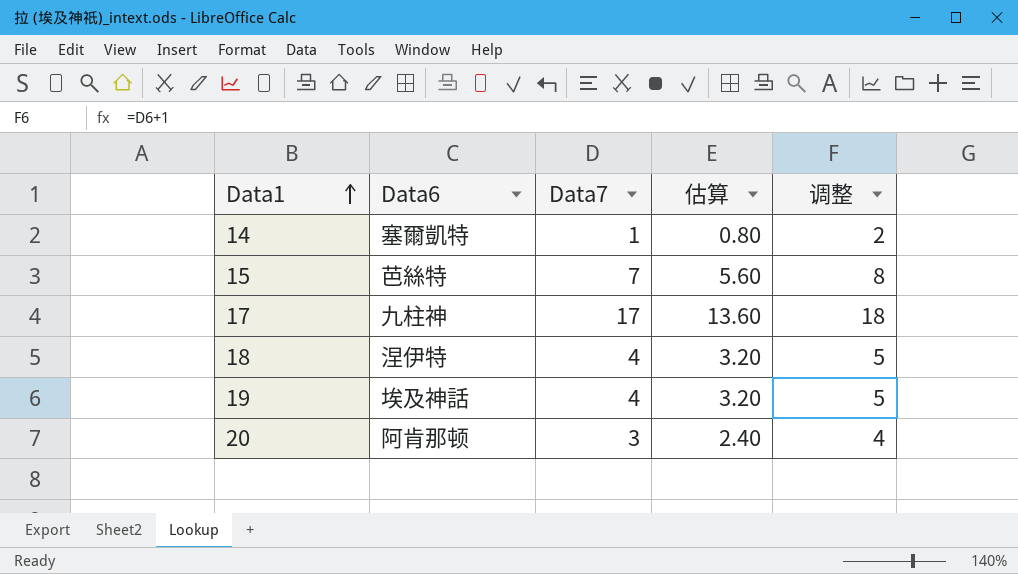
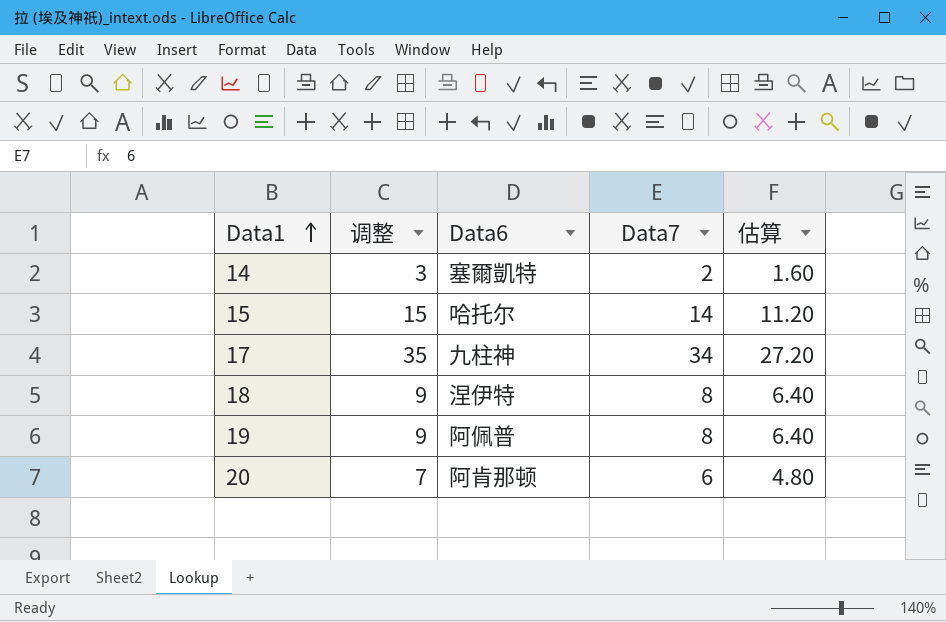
column 调整 | position: 5 -> 2
14 | 调整: 2 -> 3
14 | Data7: 1 -> 2
14 | 估算: 0.80 -> 1.60
15 | 调整: 8 -> 15
15 | Data6: 芭絲特 -> 哈托尔
15 | Data7: 7 -> 14
15 | 估算: 5.60 -> 11.20
17 | 调整: 18 -> 35
17 | Data7: 17 -> 34
17 | 估算: 13.60 -> 27.20
18 | 调整: 5 -> 9
18 | Data7: 4 -> 8
18 | 估算: 3.20 -> 6.40
19 | 调整: 5 -> 9
19 | Data6: 埃及神話 -> 阿佩普
19 | Data7: 4 -> 8
19 | 估算: 3.20 -> 6.40
20 | 调整: 4 -> 7
20 | Data7: 3 -> 6
20 | 估算: 2.40 -> 4.80

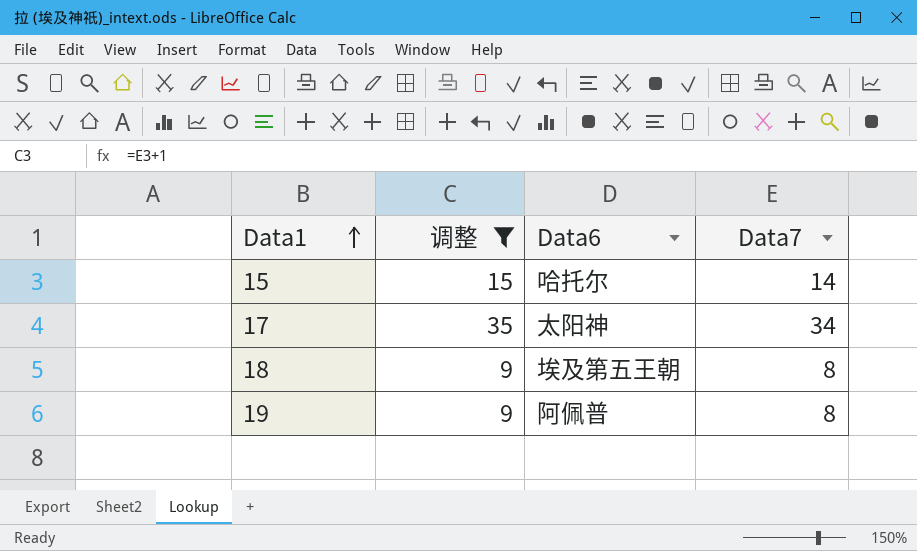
filter: none -> 调整 >= 9
column 估算 | formula: [Data7] * 0.8 -> none
17 | Data6: 九柱神 -> 太阳神
18 | Data6: 涅伊特 -> 埃及第五王朝

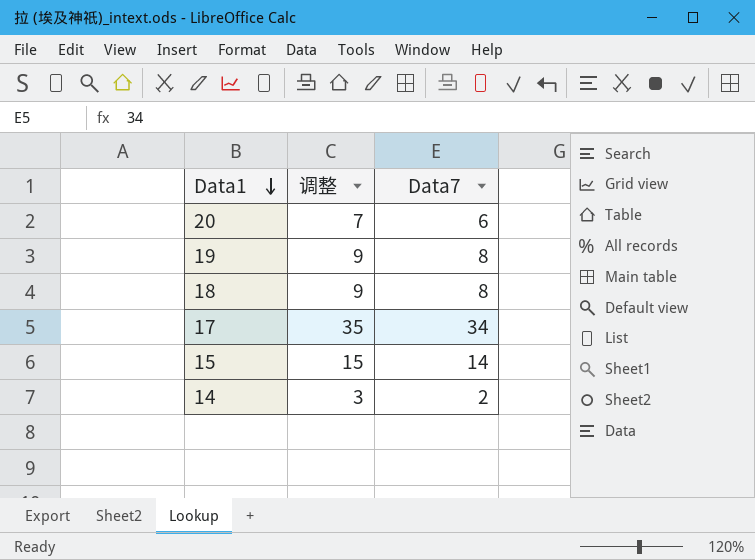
filter: 调整 >= 9 -> none
row order: Data1 ascending -> Data1 descending
column Data6 | position: 3 -> none

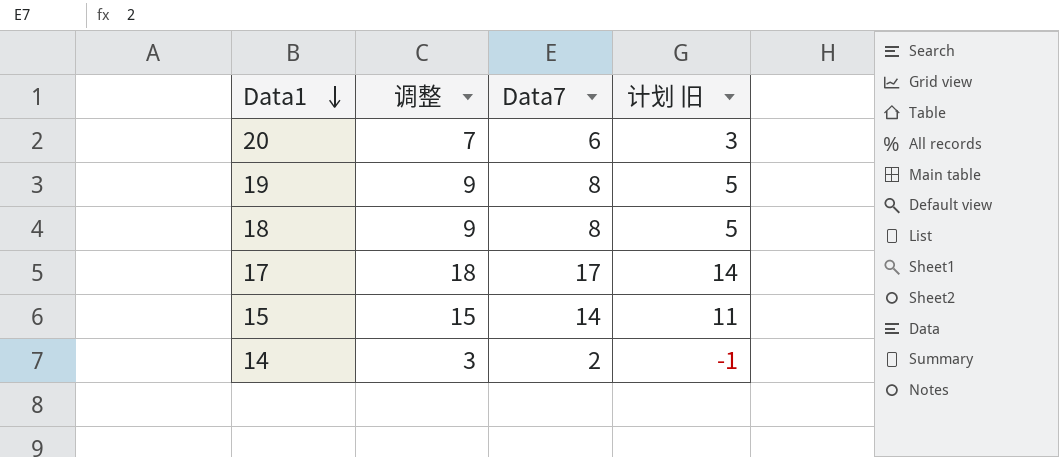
column 计划 旧 | formula: none -> [Data7] - 3
17 | 调整: 35 -> 18
17 | Data7: 34 -> 17

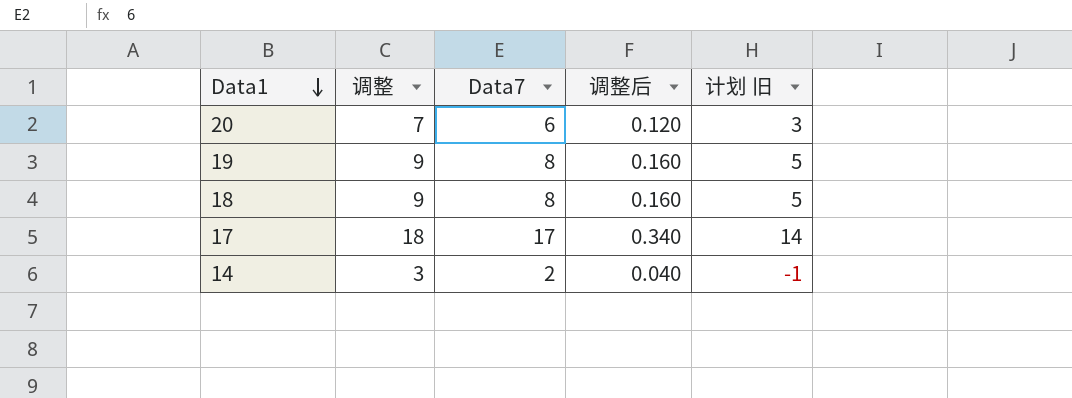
column 调整后 | formula: none -> [Data7] * 0.02
row 15: 15 | 14 | 11 -> none

